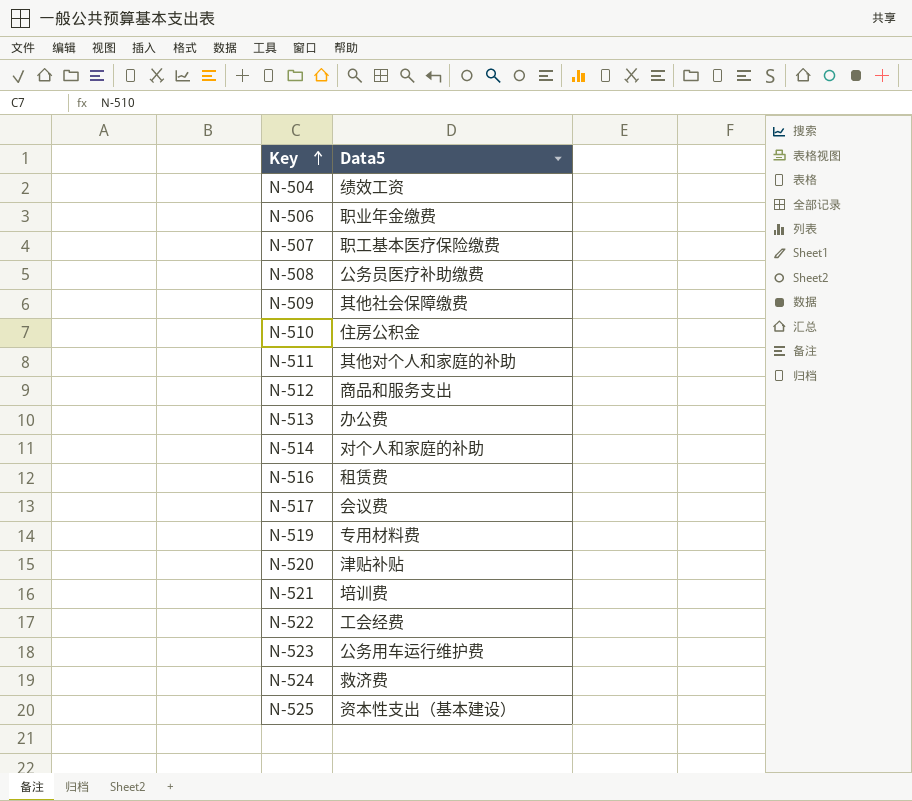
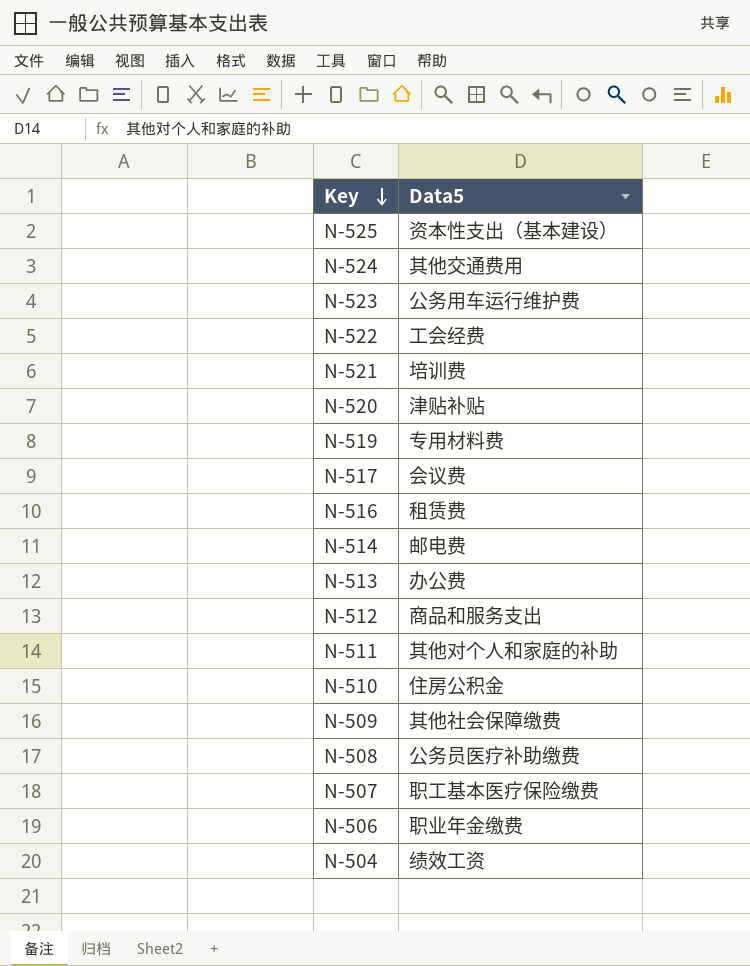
row order: Key ascending -> Key descending
N-524 | Data5: 救济费 -> 其他交通费用
N-514 | Data5: 对个人和家庭的补助 -> 邮电费

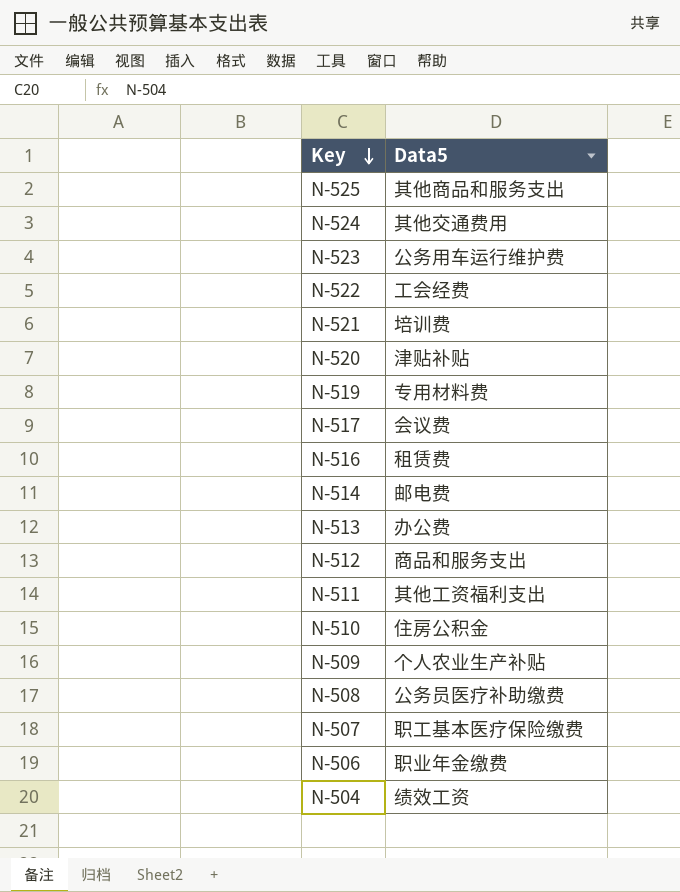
N-525 | Data5: 资本性支出（基本建设） -> 其他商品和服务支出
N-511 | Data5: 其他对个人和家庭的补助 -> 其他工资福利支出
N-509 | Data5: 其他社会保障缴费 -> 个人农业生产补贴

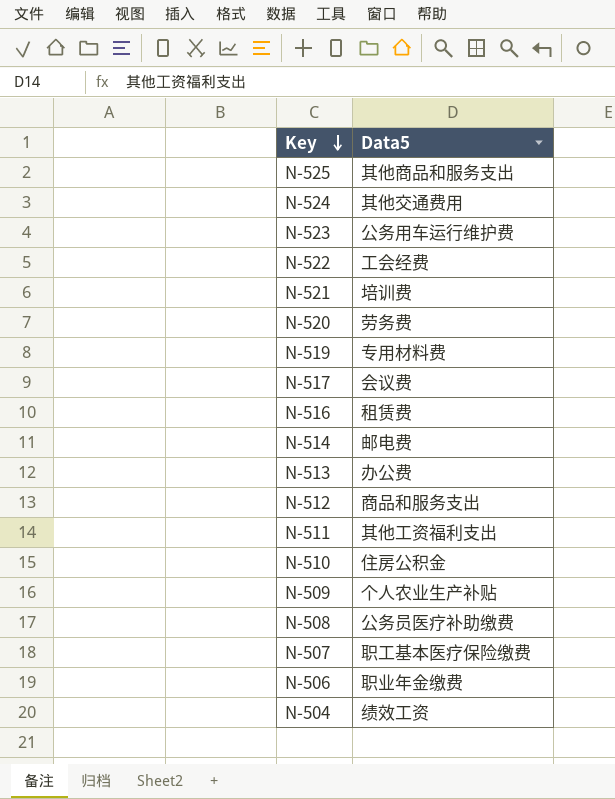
N-520 | Data5: 津贴补贴 -> 劳务费

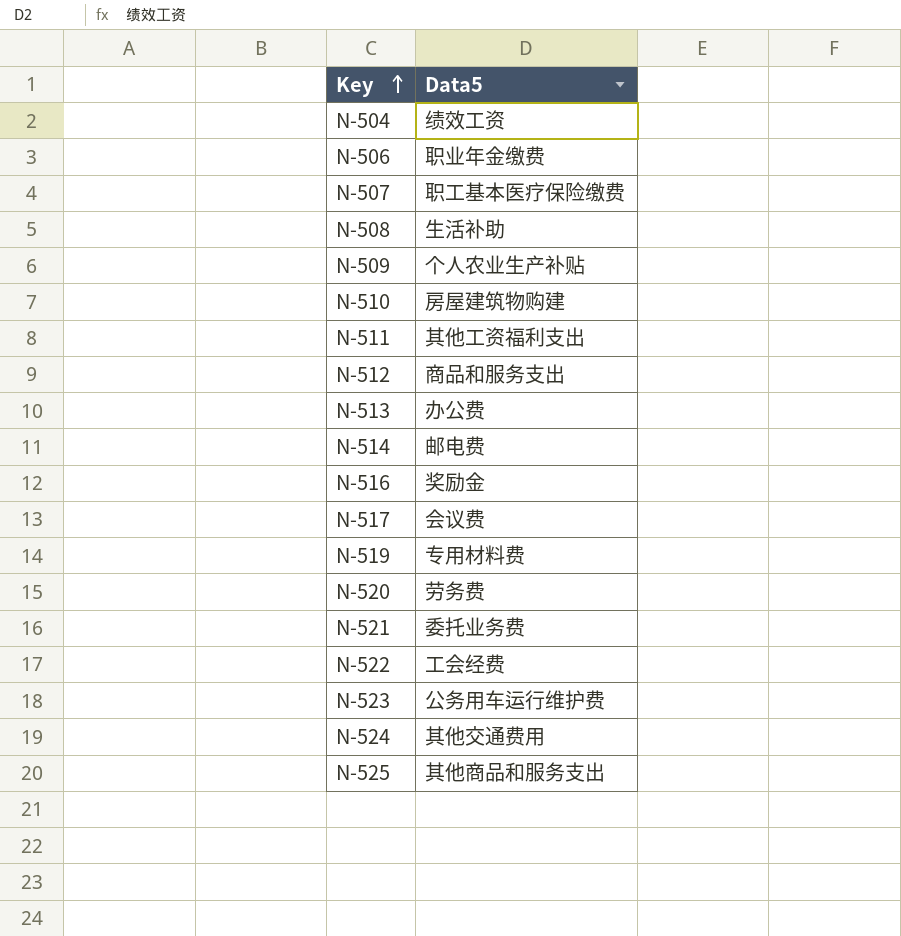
row order: Key descending -> Key ascending
N-508 | Data5: 公务员医疗补助缴费 -> 生活补助
N-510 | Data5: 住房公积金 -> 房屋建筑物购建
N-516 | Data5: 租赁费 -> 奖励金
N-521 | Data5: 培训费 -> 委托业务费

